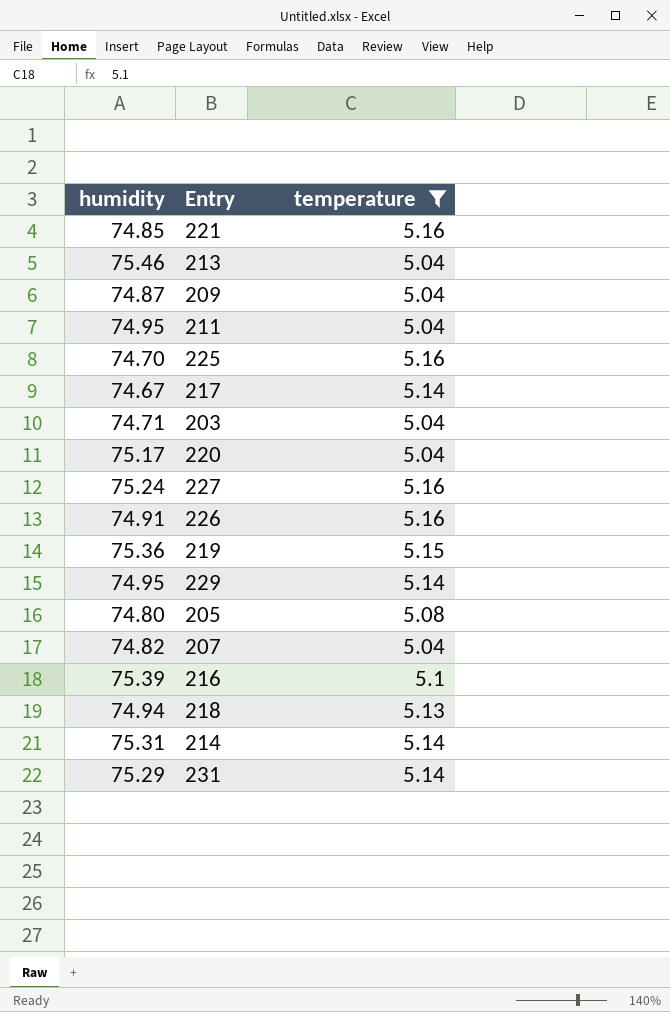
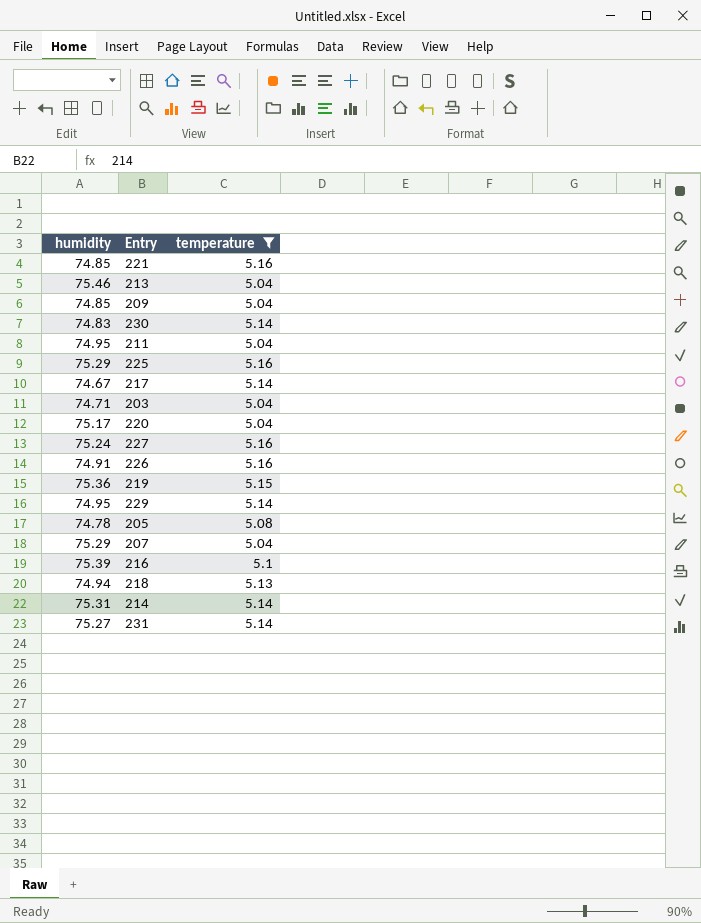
209 | humidity: 74.87 -> 74.85
row 230: none -> 74.83 | 5.14
225 | humidity: 74.70 -> 75.29
205 | humidity: 74.80 -> 74.78
207 | humidity: 74.82 -> 75.29
231 | humidity: 75.29 -> 75.27

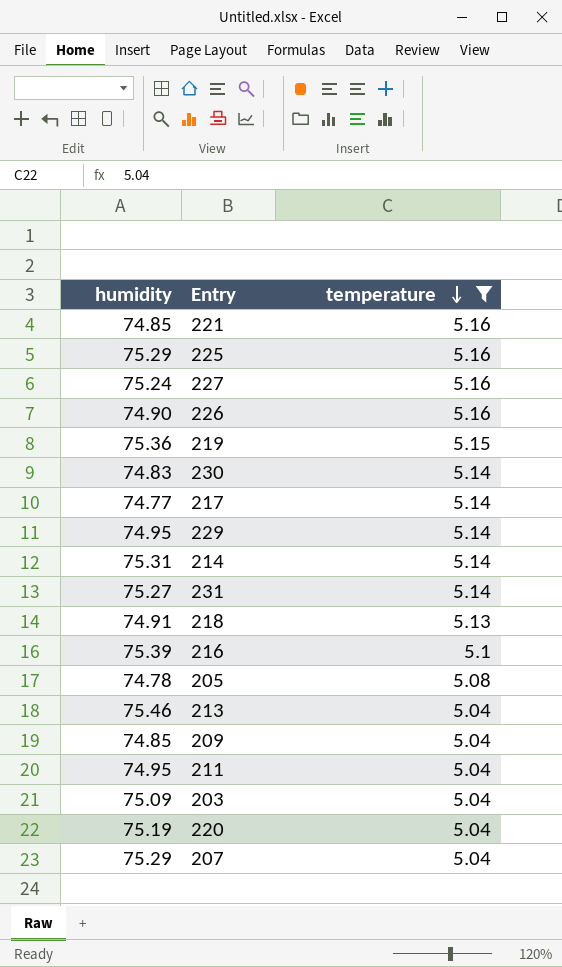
row order: none -> temperature descending
226 | humidity: 74.91 -> 74.90
217 | humidity: 74.67 -> 74.77
218 | humidity: 74.94 -> 74.91
203 | humidity: 74.71 -> 75.09
220 | humidity: 75.17 -> 75.19

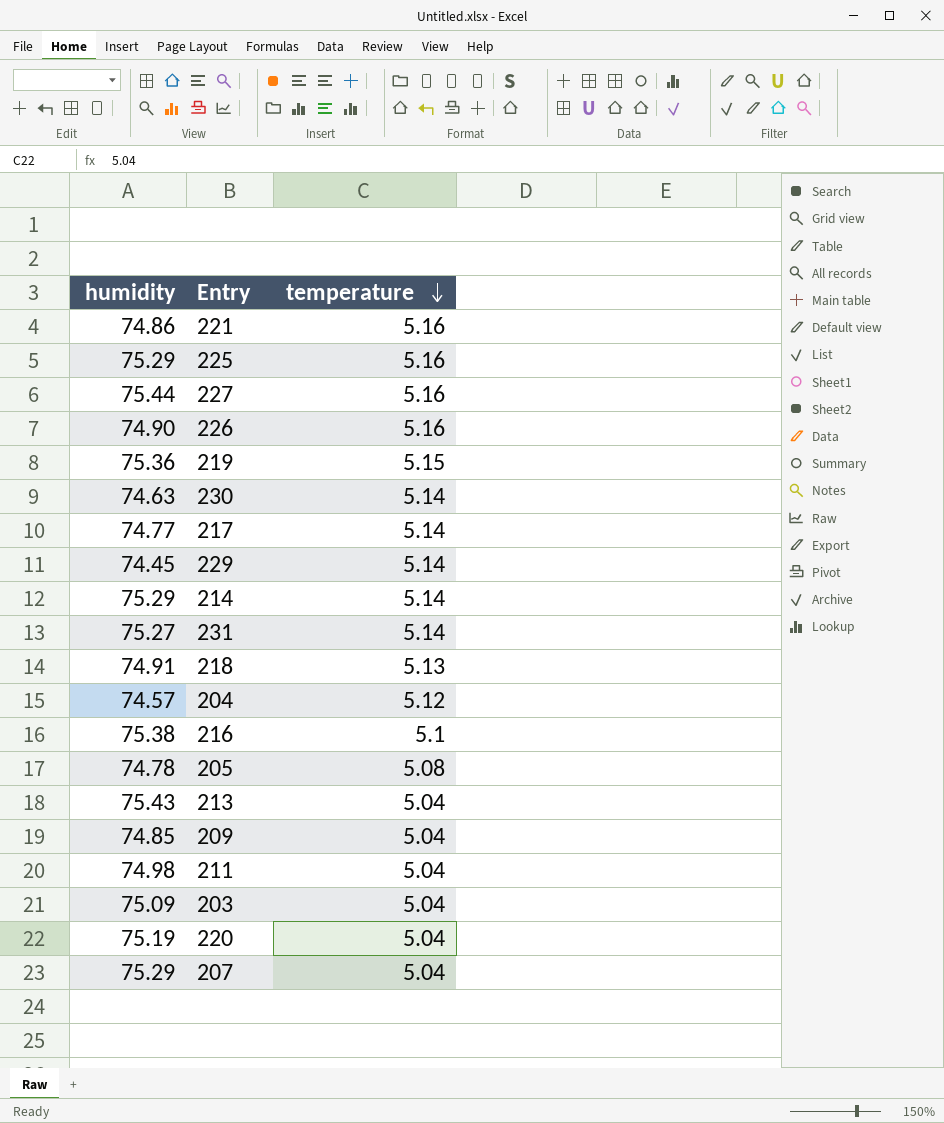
filter: temperature != 5.12 -> none
221 | humidity: 74.85 -> 74.86
227 | humidity: 75.24 -> 75.44
230 | humidity: 74.83 -> 74.63
229 | humidity: 74.95 -> 74.45
214 | humidity: 75.31 -> 75.29
216 | humidity: 75.39 -> 75.38
213 | humidity: 75.46 -> 75.43
211 | humidity: 74.95 -> 74.98

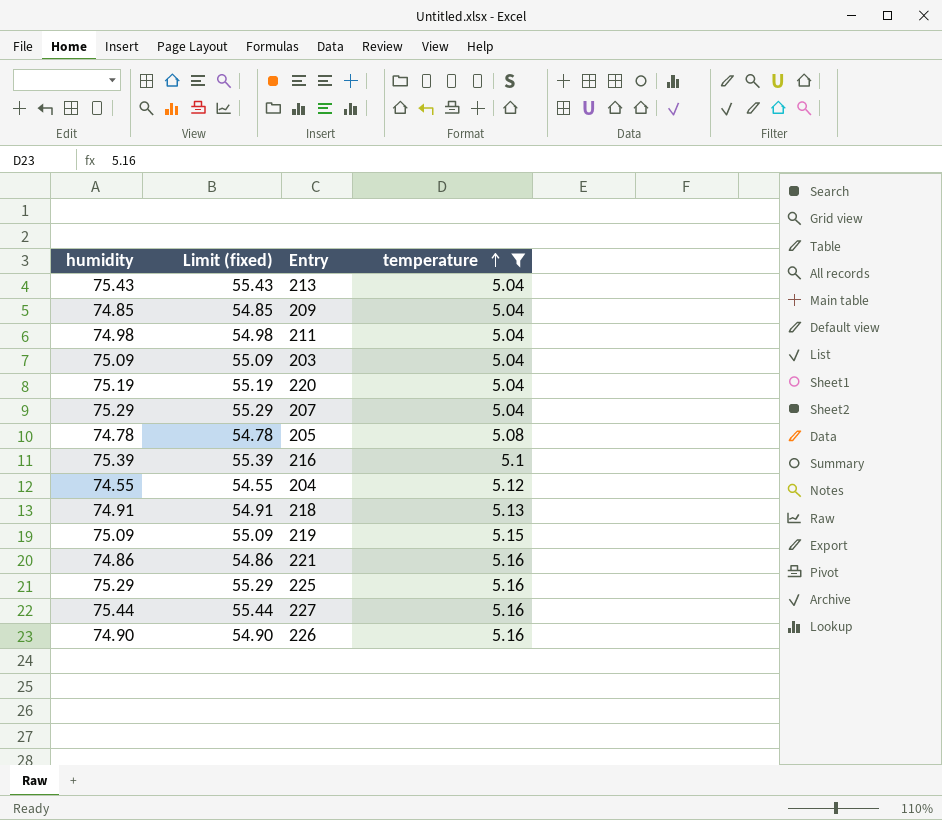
filter: none -> temperature != 5.14
row order: temperature descending -> temperature ascending
column Limit (fixed) | formula: none -> [humidity] - 20
216 | humidity: 75.38 -> 75.39
204 | humidity: 74.57 -> 74.55
219 | humidity: 75.36 -> 75.09

